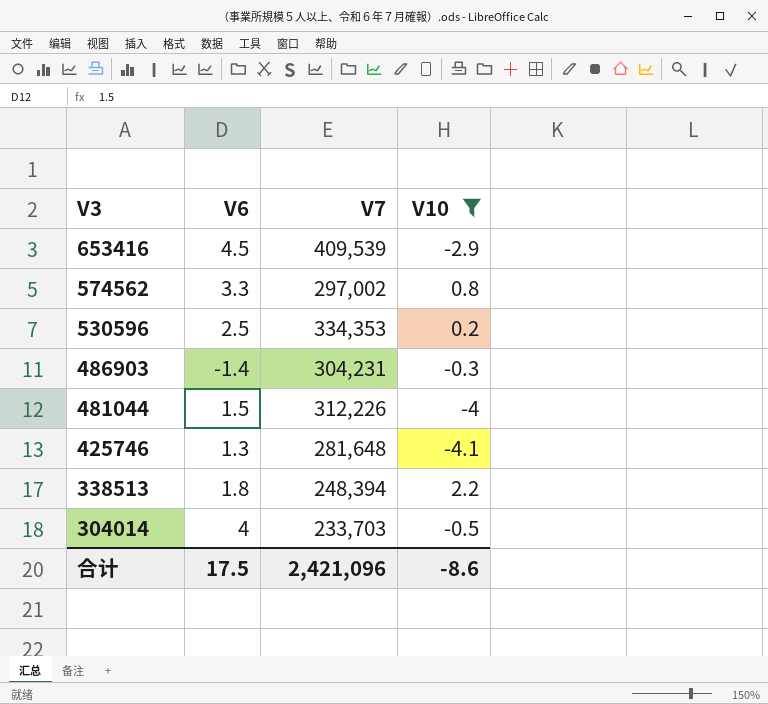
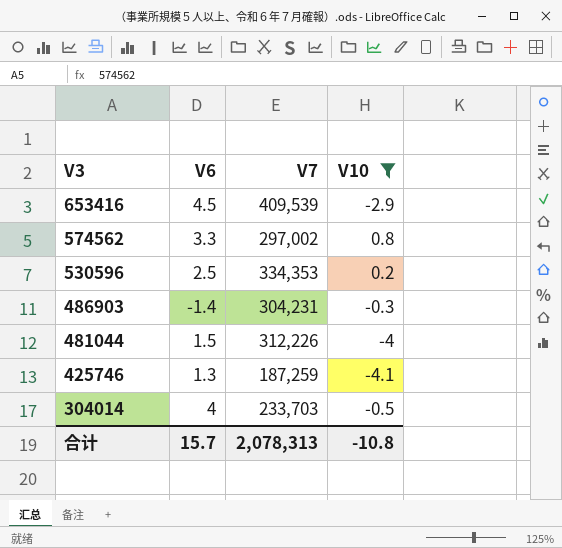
row 338513: 1.8 | 248,394 | 2.2 -> none
425746 | V7: 281,648 -> 187,259
合计 | V6: 17.5 -> 15.7
合计 | V7: 2,421,096 -> 2,078,313
合计 | V10: -8.6 -> -10.8

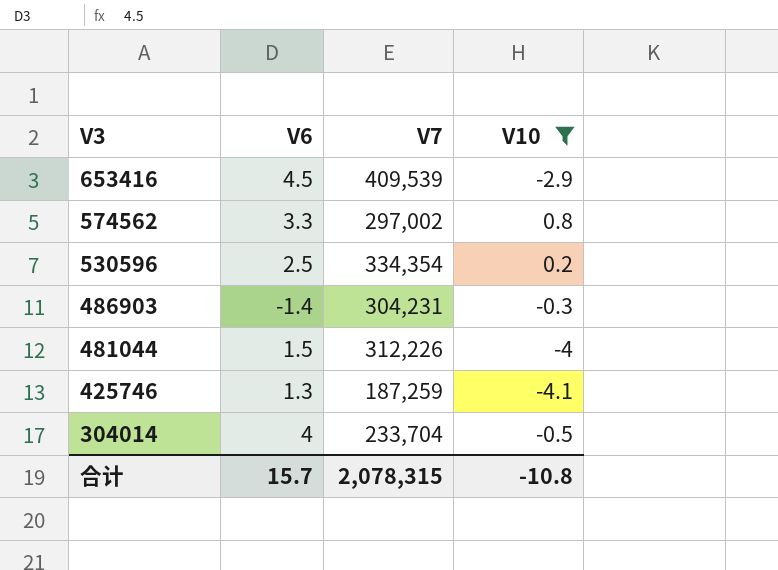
530596 | V7: 334,353 -> 334,354
304014 | V7: 233,703 -> 233,704
合计 | V7: 2,078,313 -> 2,078,315

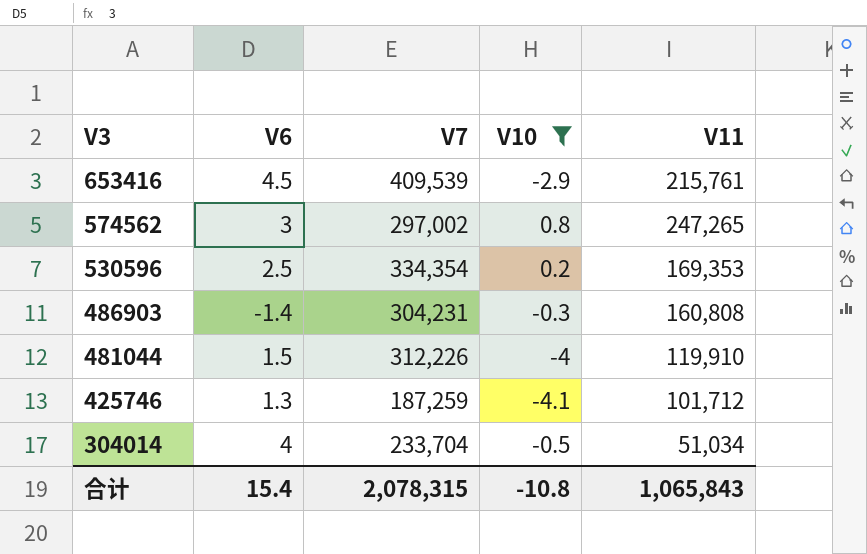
column V11 | position: none -> 5
574562 | V6: 3.3 -> 3
合计 | V6: 15.7 -> 15.4

